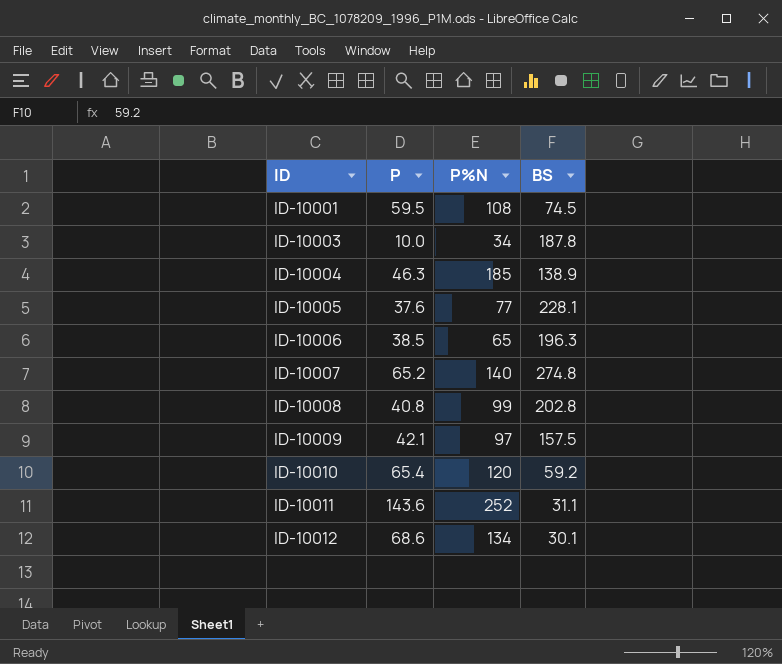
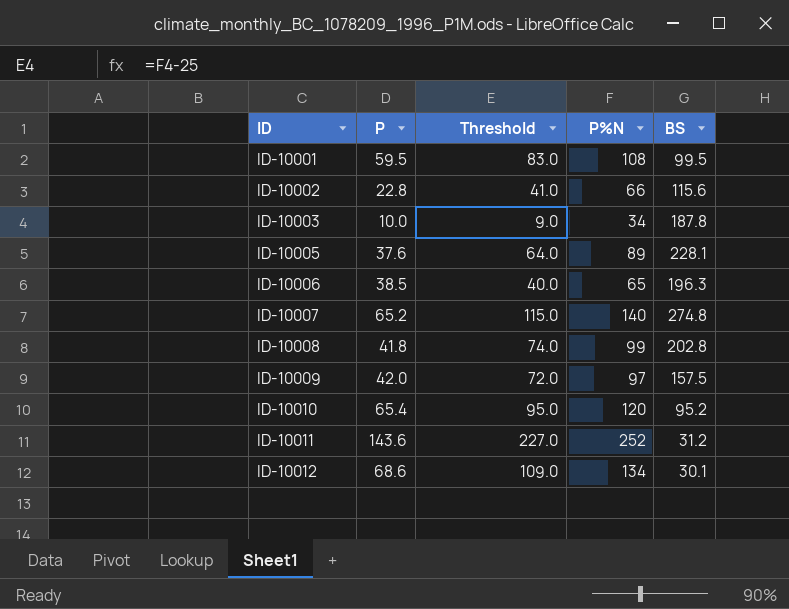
column Threshold | formula: none -> [P%N] - 25
row ID-10004: 46.3 | 185 | 138.9 -> none
ID-10001 | BS: 74.5 -> 99.5
row ID-10002: none -> 22.8 | 41.0 | 66 | 115.6
ID-10005 | P%N: 77 -> 89
ID-10008 | P: 40.8 -> 41.8
ID-10009 | P: 42.1 -> 42.0
ID-10010 | BS: 59.2 -> 95.2
ID-10011 | BS: 31.1 -> 31.2

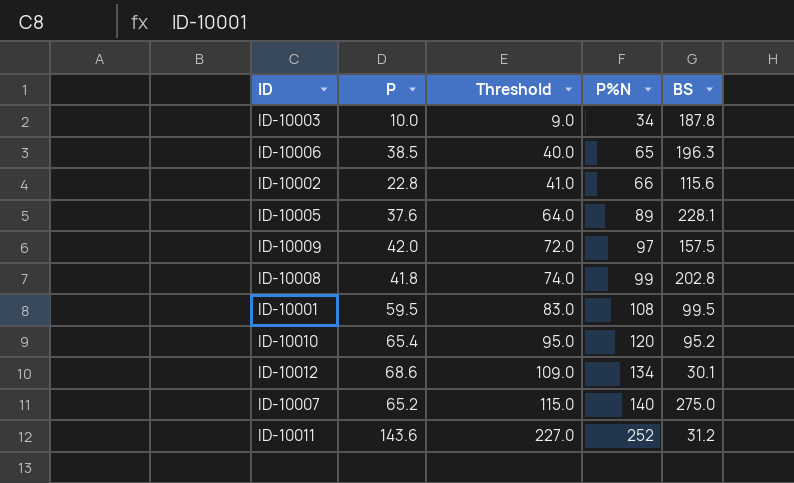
row order: ID ascending -> Threshold ascending
ID-10007 | BS: 274.8 -> 275.0

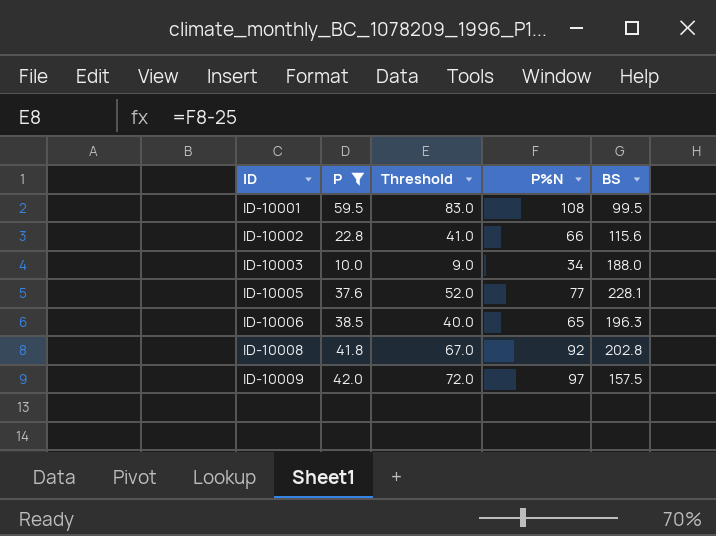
filter: none -> P <= 59.5
row order: Threshold ascending -> ID ascending
ID-10003 | BS: 187.8 -> 188.0
ID-10005 | Threshold: 64.0 -> 52.0
ID-10005 | P%N: 89 -> 77
ID-10008 | Threshold: 74.0 -> 67.0
ID-10008 | P%N: 99 -> 92

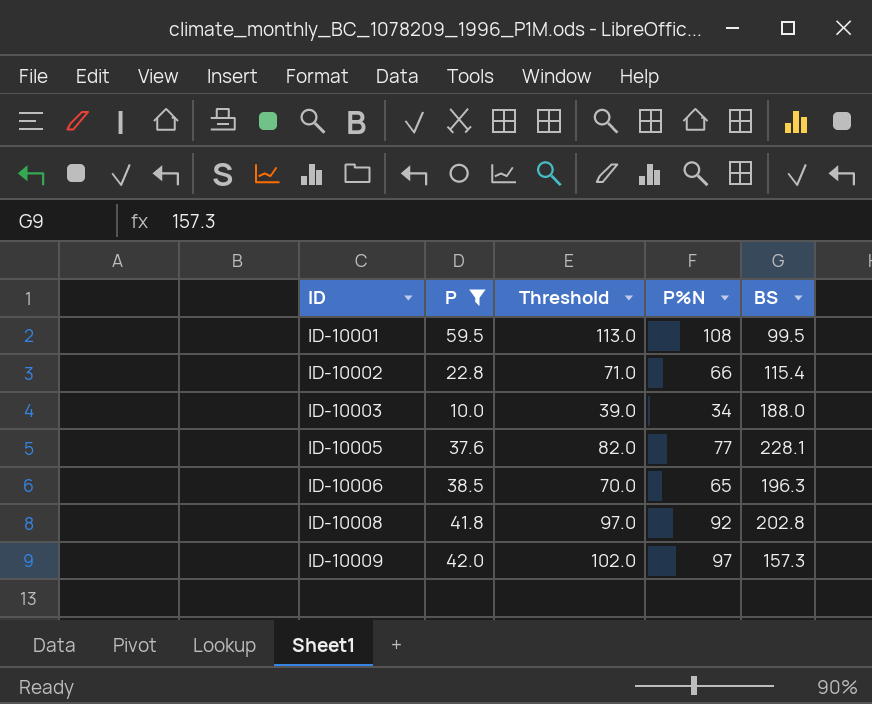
column Threshold | formula: [P%N] - 25 -> [P%N] + 5
ID-10002 | BS: 115.6 -> 115.4
ID-10009 | BS: 157.5 -> 157.3

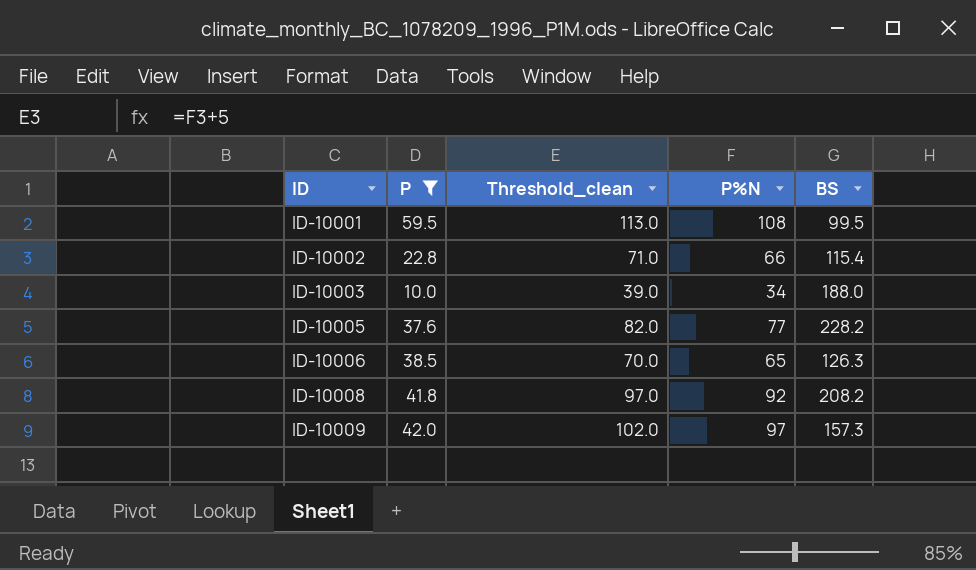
column name: Threshold -> Threshold_clean
ID-10005 | BS: 228.1 -> 228.2
ID-10006 | BS: 196.3 -> 126.3
ID-10008 | BS: 202.8 -> 208.2

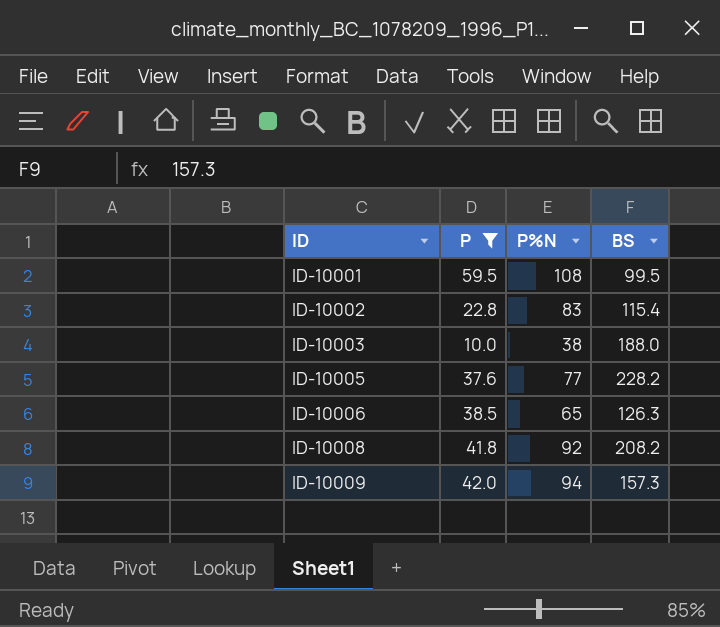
column Threshold_clean | formula: [P%N] + 5 -> none
ID-10002 | P%N: 66 -> 83
ID-10003 | P%N: 34 -> 38
ID-10009 | P%N: 97 -> 94

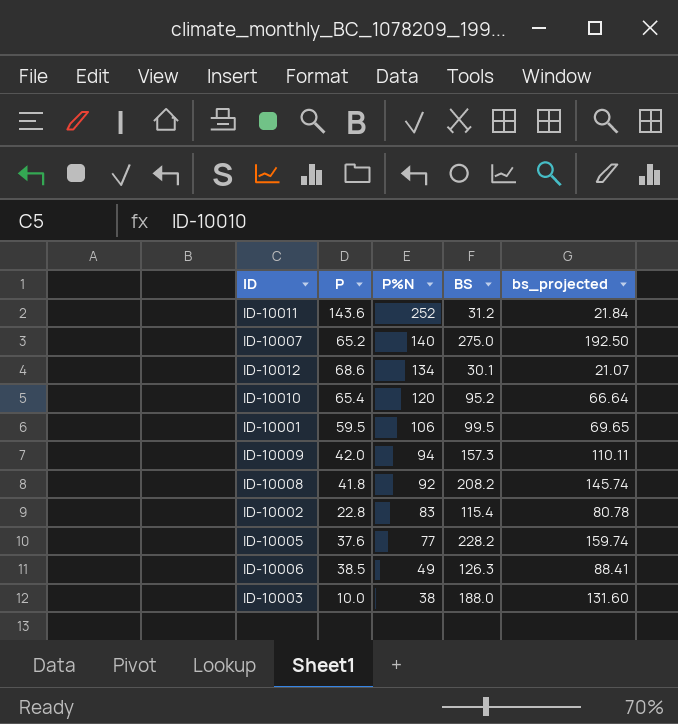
filter: P <= 59.5 -> none
row order: ID ascending -> P%N descending
column bs_projected | formula: none -> [BS] * 0.7
ID-10001 | P%N: 108 -> 106
ID-10006 | P%N: 65 -> 49

